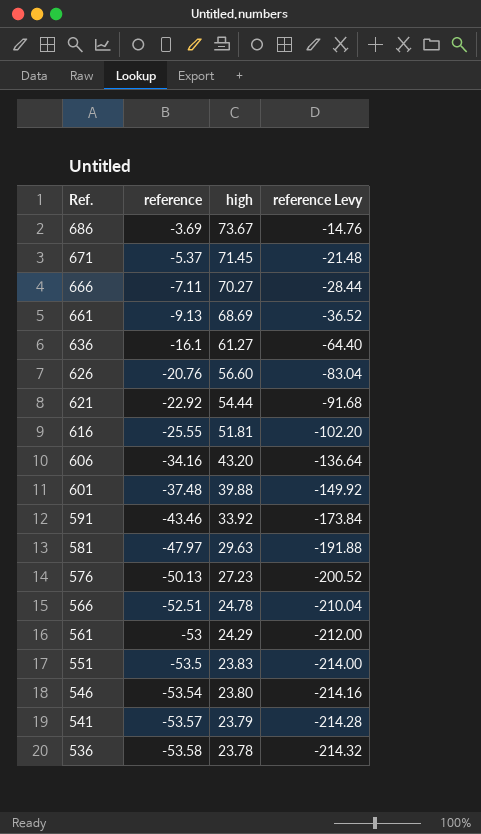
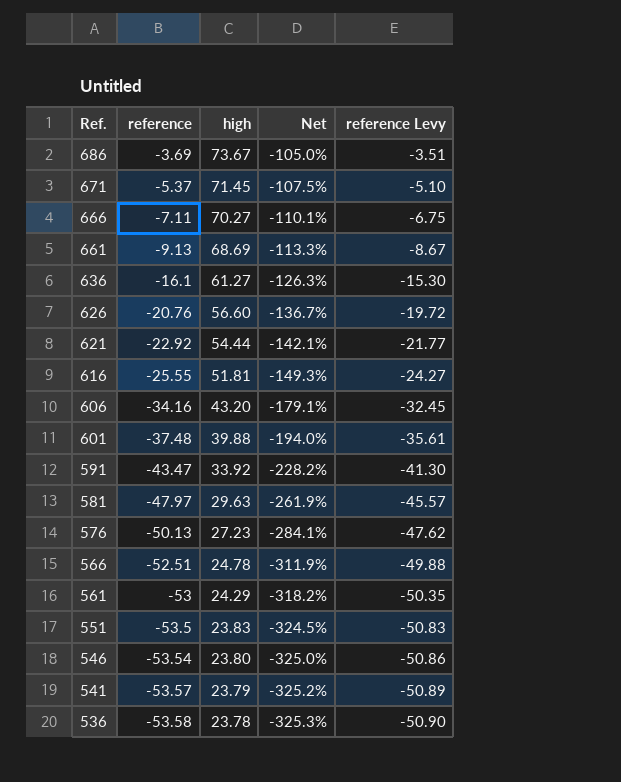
column Net | formula: none -> ([reference] - [high]) / [high]
column reference Levy | formula: [reference] * 4 -> [reference] * 0.95
591 | reference: -43.46 -> -43.47

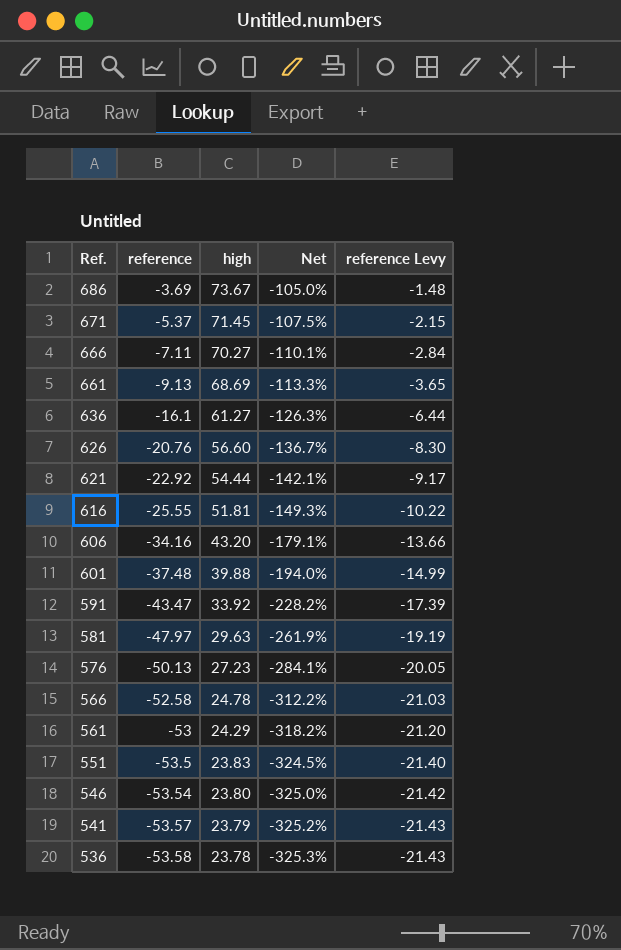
column reference Levy | formula: [reference] * 0.95 -> [reference] * 0.4
566 | reference: -52.51 -> -52.58
566 | Net: -311.9% -> -312.2%

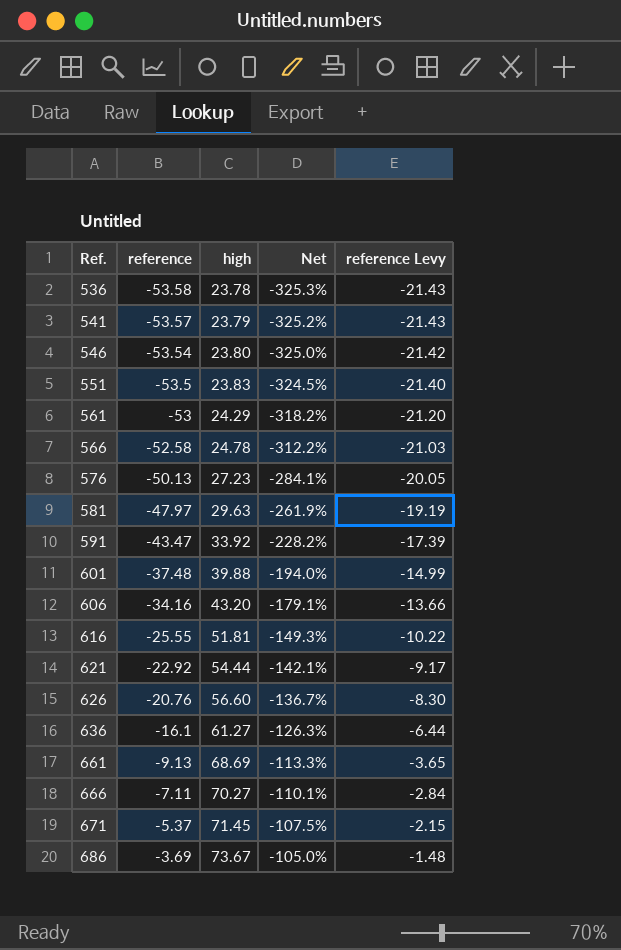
row order: Ref. descending -> Ref. ascending

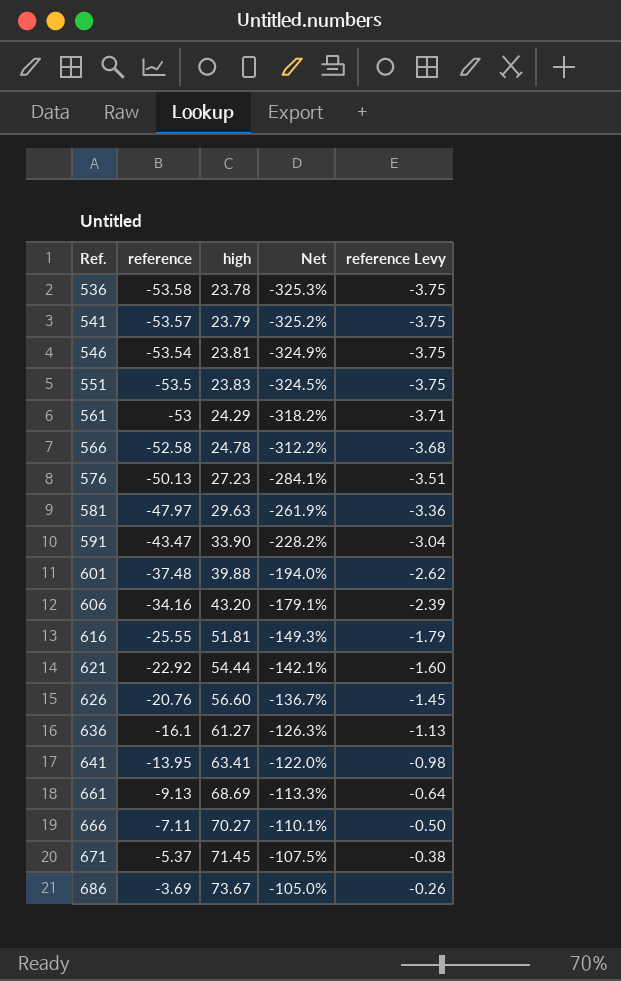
column reference Levy | formula: [reference] * 0.4 -> [reference] * 0.07
546 | high: 23.80 -> 23.81
546 | Net: -325.0% -> -324.9%
591 | high: 33.92 -> 33.90
row 641: none -> -13.95 | 63.41 | -122.0% | -0.98

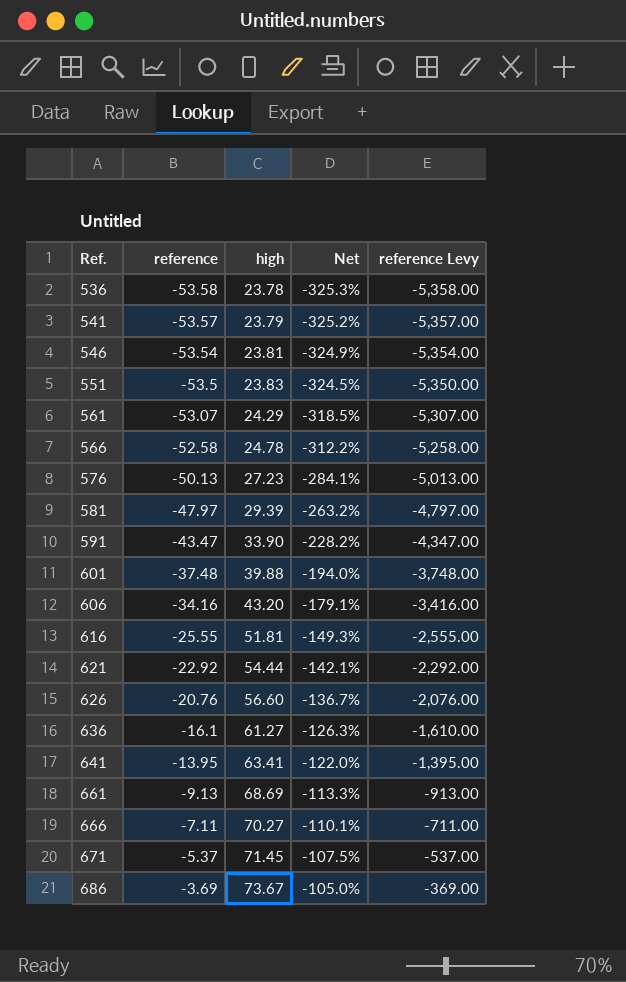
column reference Levy | formula: [reference] * 0.07 -> [reference] * 100
561 | reference: -53 -> -53.07
561 | Net: -318.2% -> -318.5%
581 | high: 29.63 -> 29.39
581 | Net: -261.9% -> -263.2%

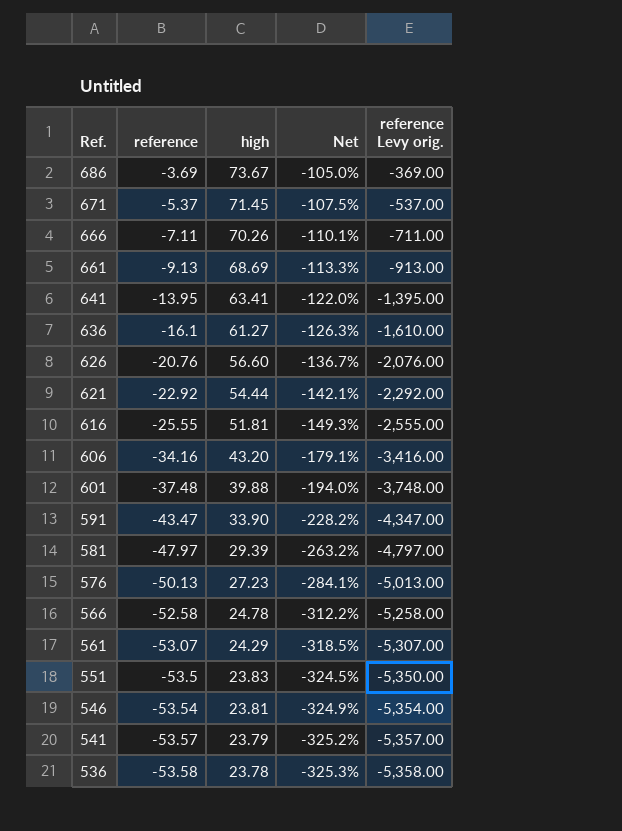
row order: Ref. ascending -> Ref. descending
column name: reference Levy -> reference Levy orig.
666 | high: 70.27 -> 70.26

